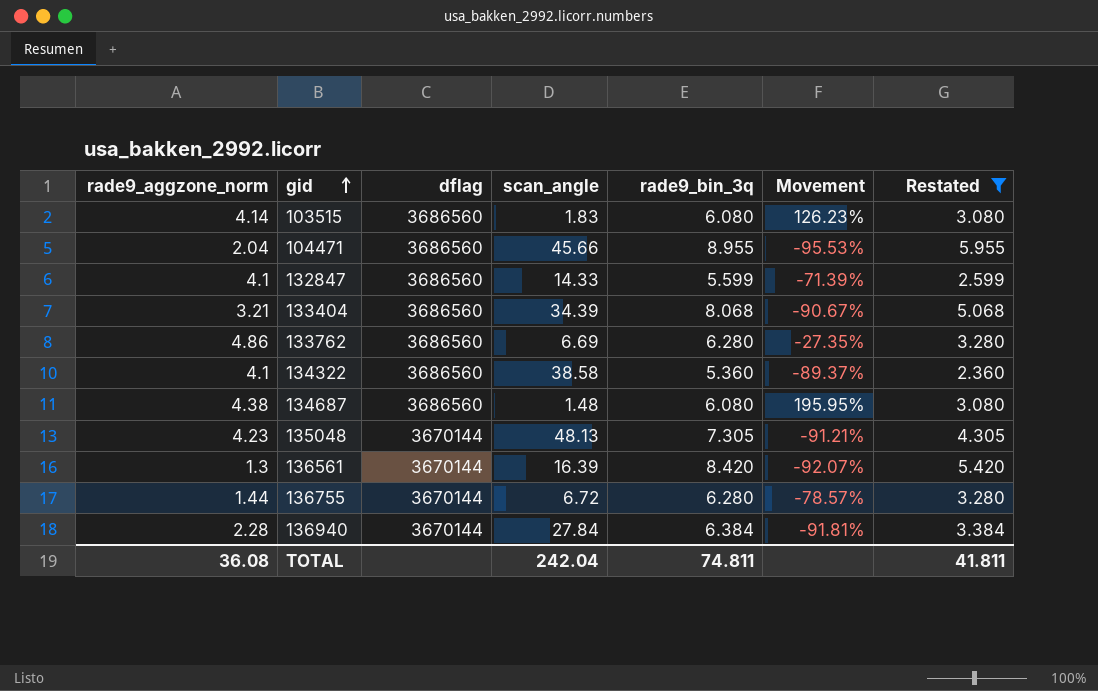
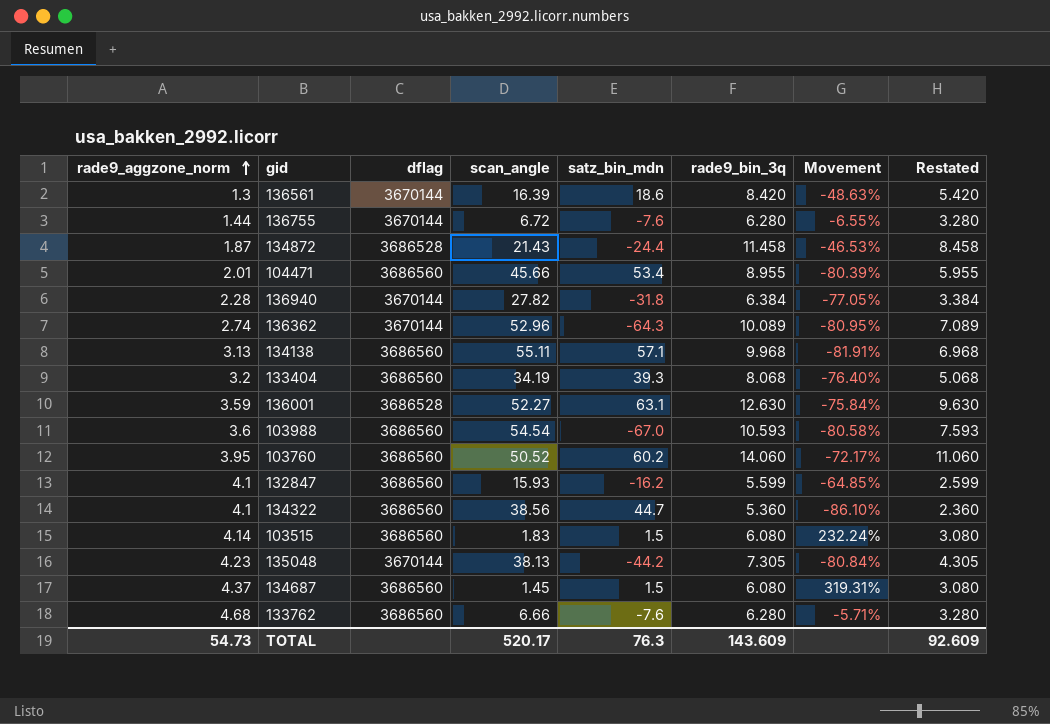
filter: Restated <= 5.955 -> none
row order: gid ascending -> rade9_aggzone_norm ascending
column satz_bin_mdn | position: none -> 5
column Movement | formula: ([rade9_aggzone_norm] - [scan_angle]) / [scan_angle] -> ([rade9_bin_3q] - [scan_angle]) / [scan_angle]
104471 | rade9_aggzone_norm: 2.04 -> 2.01
136940 | scan_angle: 27.84 -> 27.82
133404 | rade9_aggzone_norm: 3.21 -> 3.2
133404 | scan_angle: 34.39 -> 34.19
132847 | scan_angle: 14.33 -> 15.93
134322 | scan_angle: 38.58 -> 38.56
135048 | scan_angle: 48.13 -> 38.13
134687 | rade9_aggzone_norm: 4.38 -> 4.37
134687 | scan_angle: 1.48 -> 1.45
133762 | rade9_aggzone_norm: 4.86 -> 4.68
133762 | scan_angle: 6.69 -> 6.66
TOTAL | rade9_aggzone_norm: 36.08 -> 54.73
TOTAL | scan_angle: 242.04 -> 520.17
TOTAL | rade9_bin_3q: 74.811 -> 143.609
TOTAL | Restated: 41.811 -> 92.609

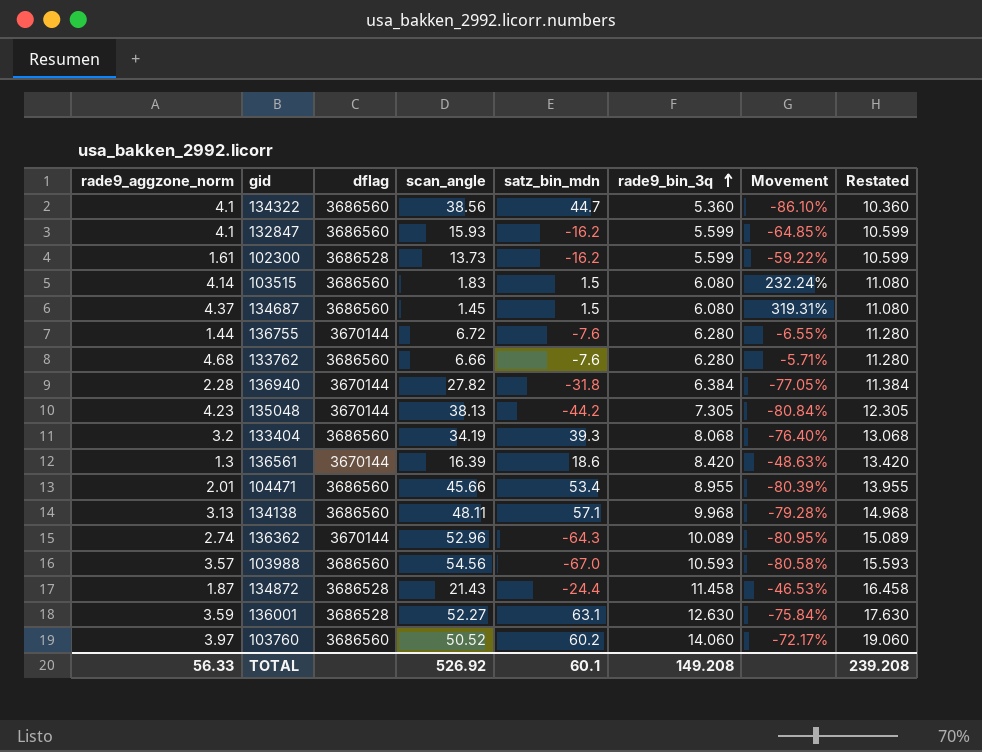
row order: rade9_aggzone_norm ascending -> rade9_bin_3q ascending
column Restated | formula: [rade9_bin_3q] - 3 -> [rade9_bin_3q] + 5
row 102300: none -> 1.61 | 3686528 | 13.73 | -16.2 | 5.599 | -59.22% | 10.599
134138 | scan_angle: 55.11 -> 48.11
134138 | Movement: -81.91% -> -79.28%
103988 | rade9_aggzone_norm: 3.6 -> 3.57
103988 | scan_angle: 54.54 -> 54.56
103760 | rade9_aggzone_norm: 3.95 -> 3.97
TOTAL | rade9_aggzone_norm: 54.73 -> 56.33
TOTAL | scan_angle: 520.17 -> 526.92
TOTAL | satz_bin_mdn: 76.3 -> 60.1
TOTAL | rade9_bin_3q: 143.609 -> 149.208
TOTAL | Restated: 92.609 -> 239.208

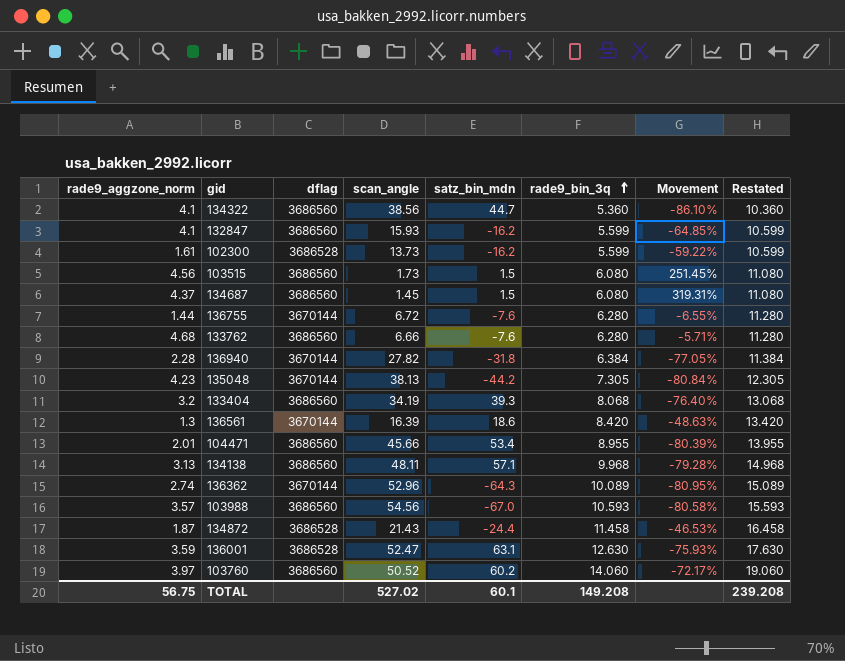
103515 | rade9_aggzone_norm: 4.14 -> 4.56
103515 | scan_angle: 1.83 -> 1.73
103515 | Movement: 232.24% -> 251.45%
136001 | scan_angle: 52.27 -> 52.47
136001 | Movement: -75.84% -> -75.93%
TOTAL | rade9_aggzone_norm: 56.33 -> 56.75
TOTAL | scan_angle: 526.92 -> 527.02

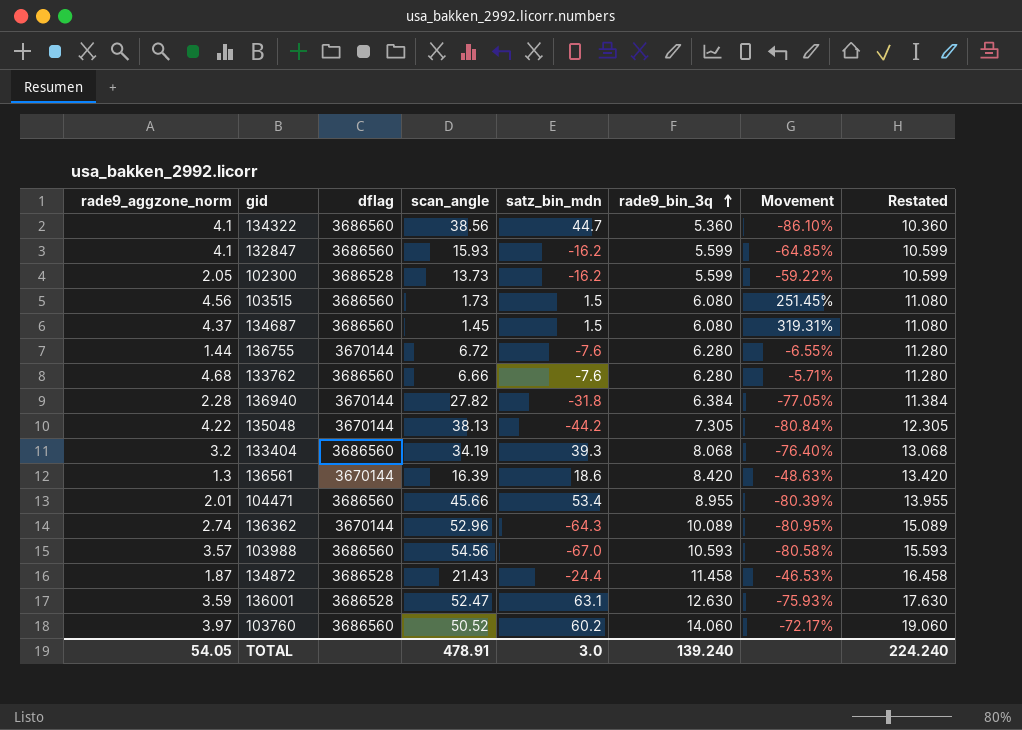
row 134138: 3.13 | 3686560 | 48.11 | 57.1 | 9.968 | -79.28% | 14.968 -> none
102300 | rade9_aggzone_norm: 1.61 -> 2.05
135048 | rade9_aggzone_norm: 4.23 -> 4.22
TOTAL | rade9_aggzone_norm: 56.75 -> 54.05
TOTAL | scan_angle: 527.02 -> 478.91
TOTAL | satz_bin_mdn: 60.1 -> 3.0
TOTAL | rade9_bin_3q: 149.208 -> 139.240
TOTAL | Restated: 239.208 -> 224.240

